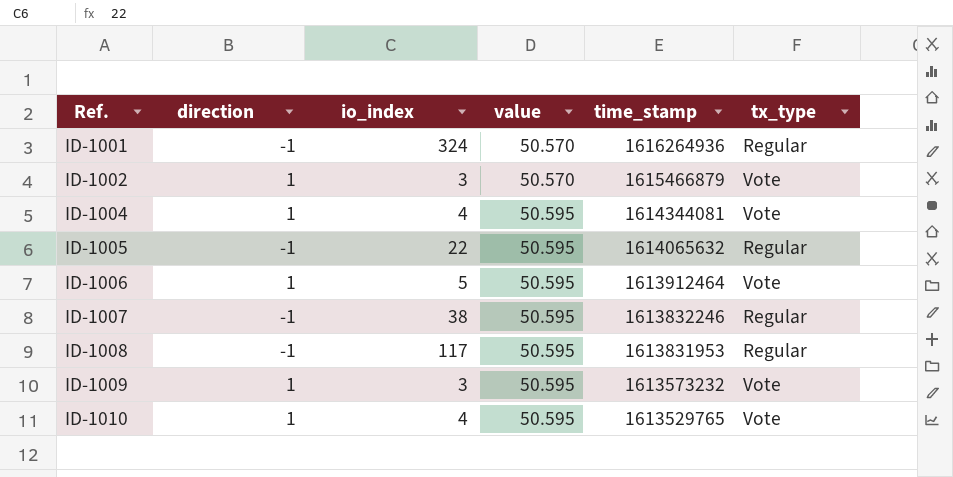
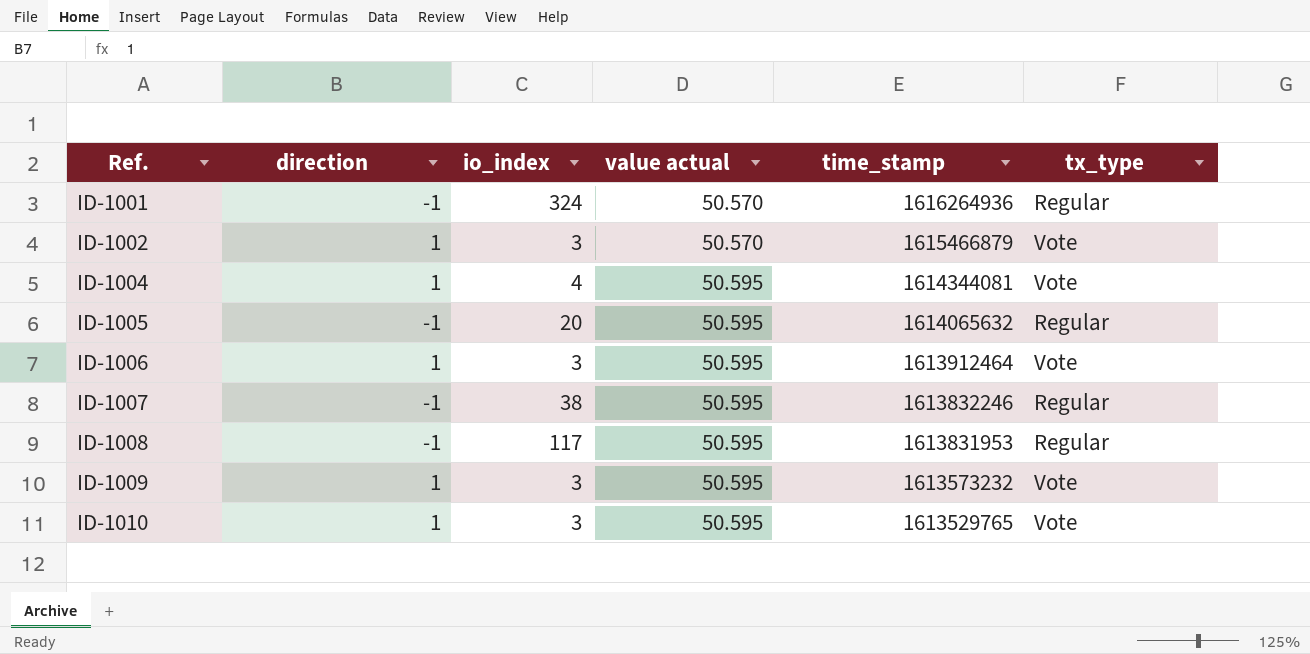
column name: value -> value actual
ID-1005 | io_index: 22 -> 20
ID-1006 | io_index: 5 -> 3
ID-1010 | io_index: 4 -> 3

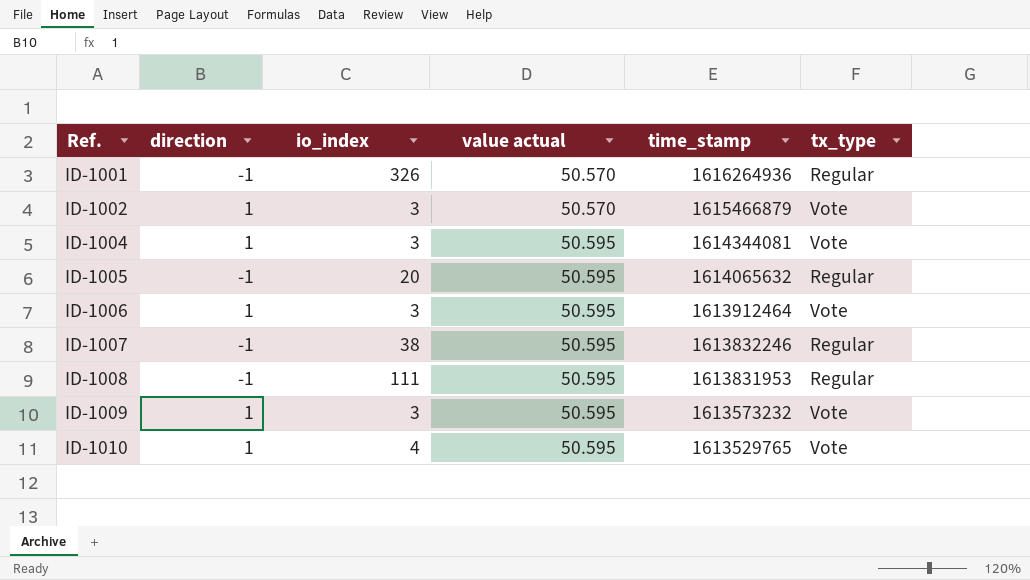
ID-1001 | io_index: 324 -> 326
ID-1004 | io_index: 4 -> 3
ID-1008 | io_index: 117 -> 111
ID-1010 | io_index: 3 -> 4

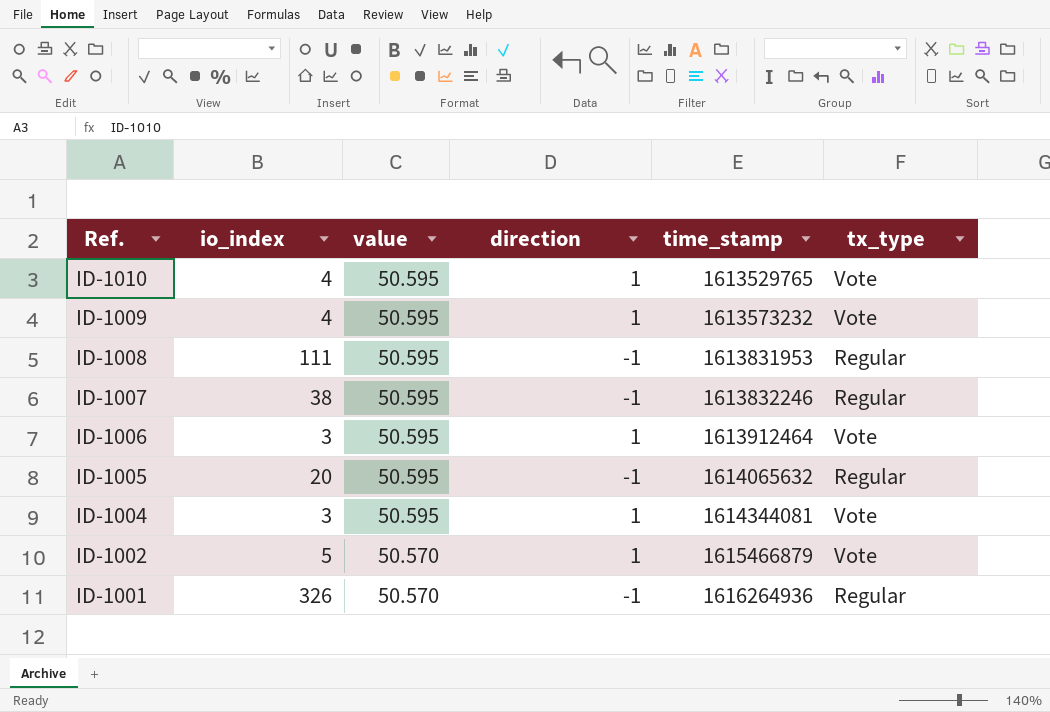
row order: Ref. ascending -> Ref. descending
column name: value actual -> value
column direction | position: 2 -> 4
ID-1009 | io_index: 3 -> 4
ID-1002 | io_index: 3 -> 5

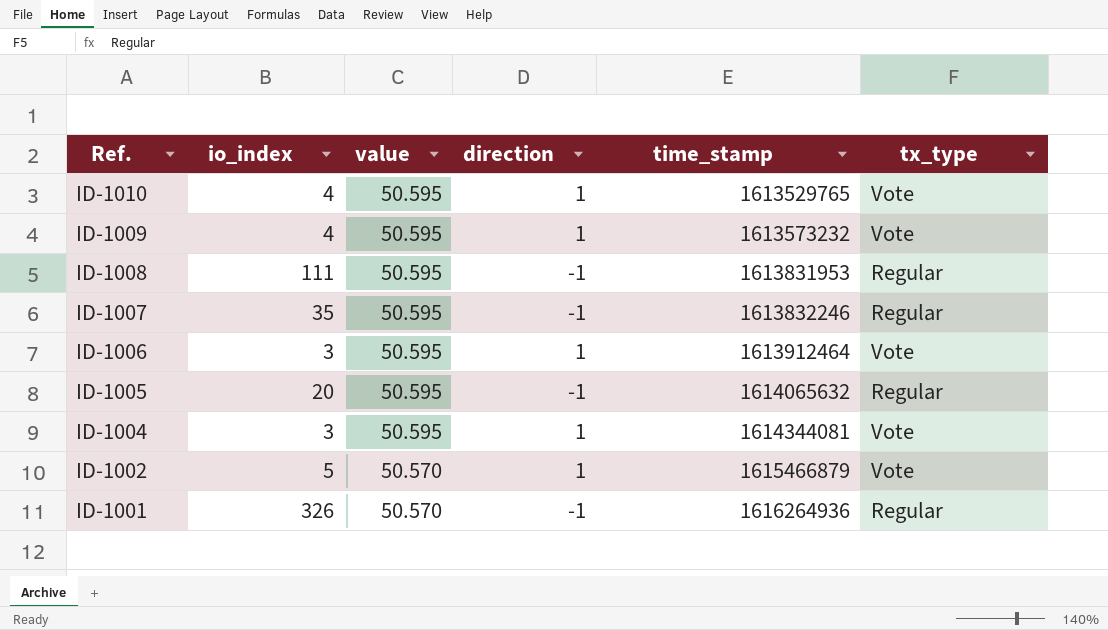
ID-1007 | io_index: 38 -> 35

